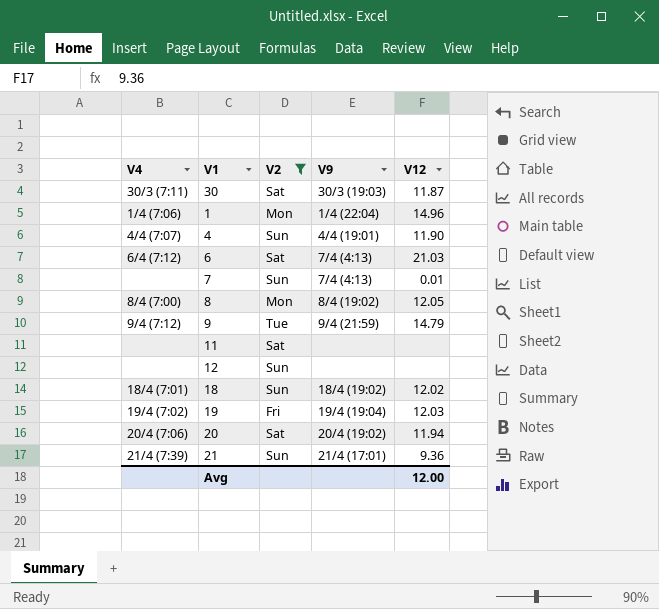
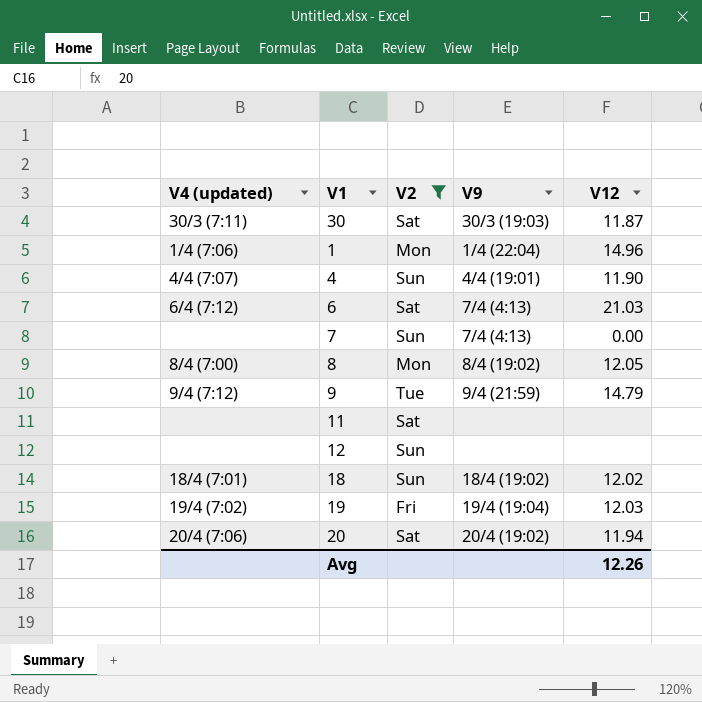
column name: V4 -> V4 (updated)
row 21: 21/4 (7:39) | Sun | 21/4 (17:01) | 9.36 -> none
7 | V12: 0.01 -> 0.00
Avg | V12: 12.00 -> 12.26

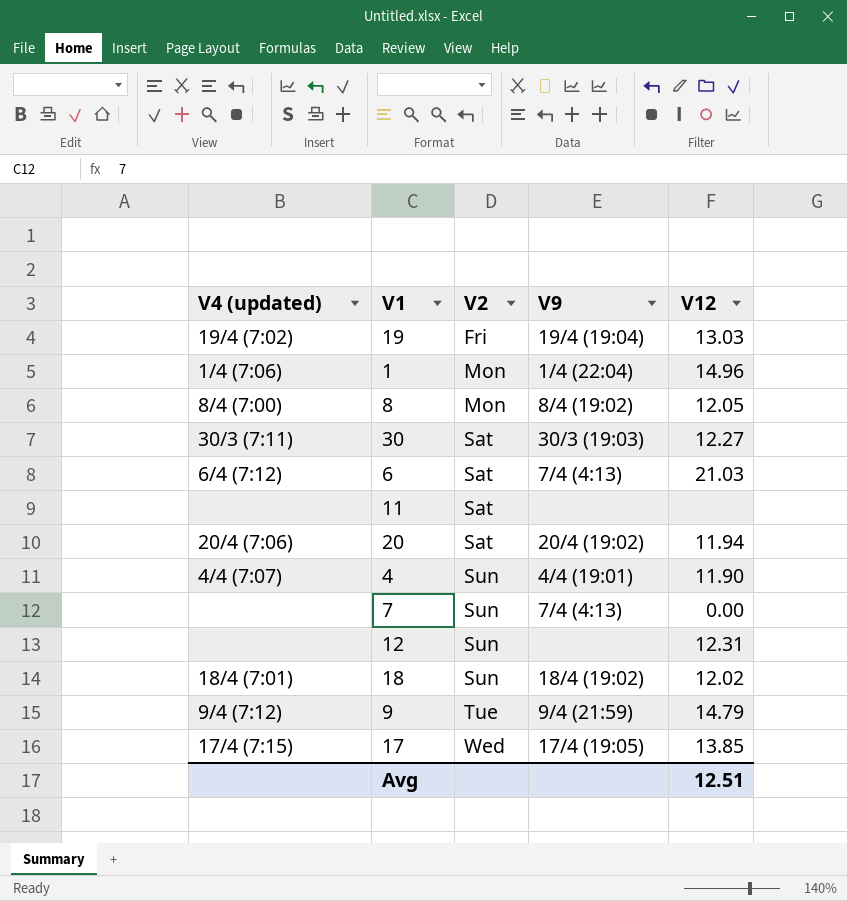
filter: V2 != Wed -> none
row order: none -> V2 ascending
19 | V12: 12.03 -> 13.03
30 | V12: 11.87 -> 12.27
12 | V12: none -> 12.31
Avg | V12: 12.26 -> 12.51

